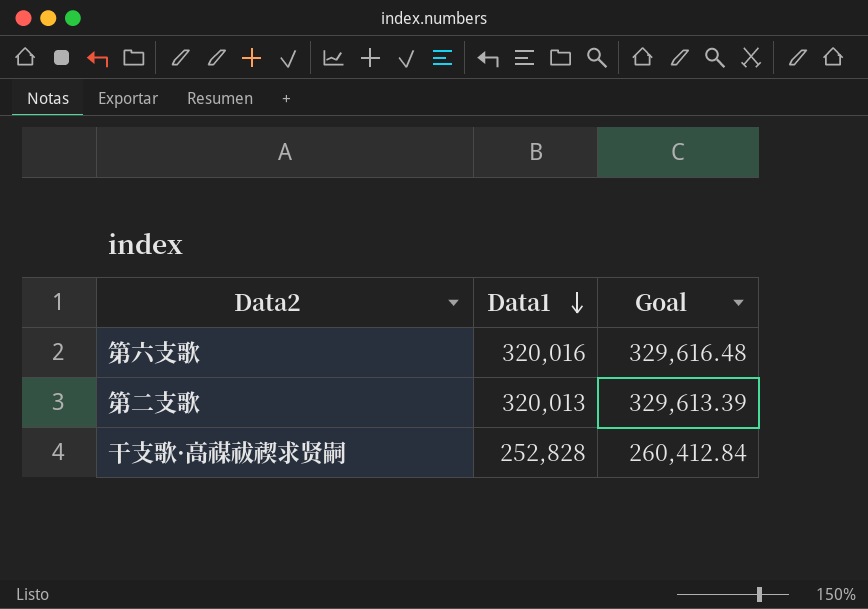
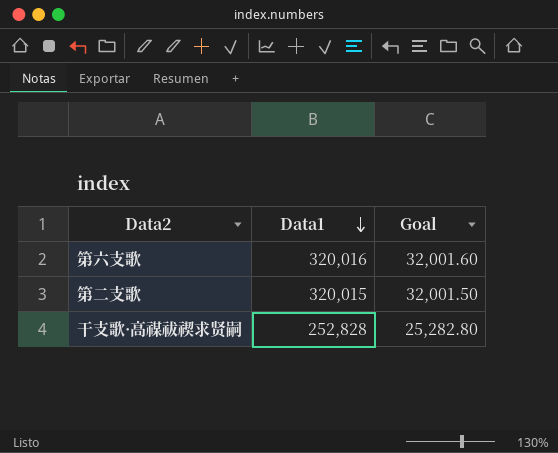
column Goal | formula: [Data1] * 1.03 -> [Data1] * 0.1
第二支歌 | Data1: 320,013 -> 320,015

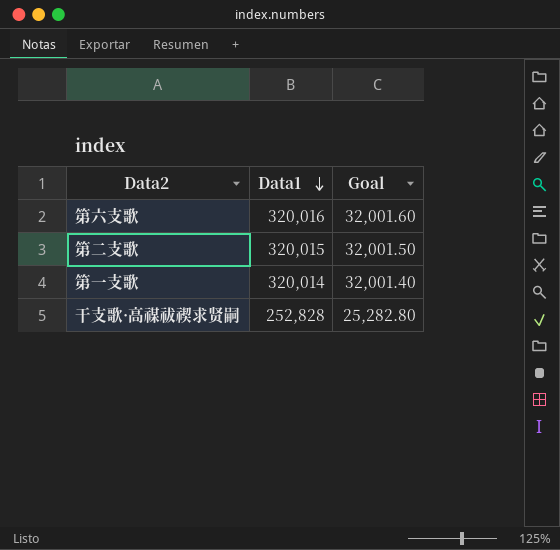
row 第一支歌: none -> 320,014 | 32,001.40

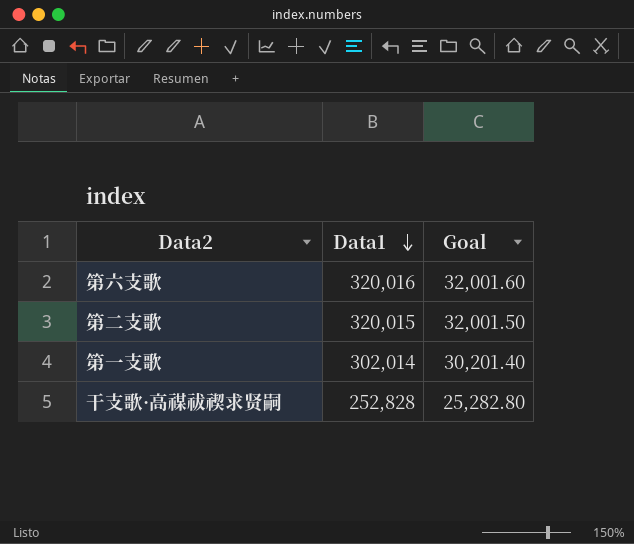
第一支歌 | Data1: 320,014 -> 302,014
第一支歌 | Goal: 32,001.40 -> 30,201.40

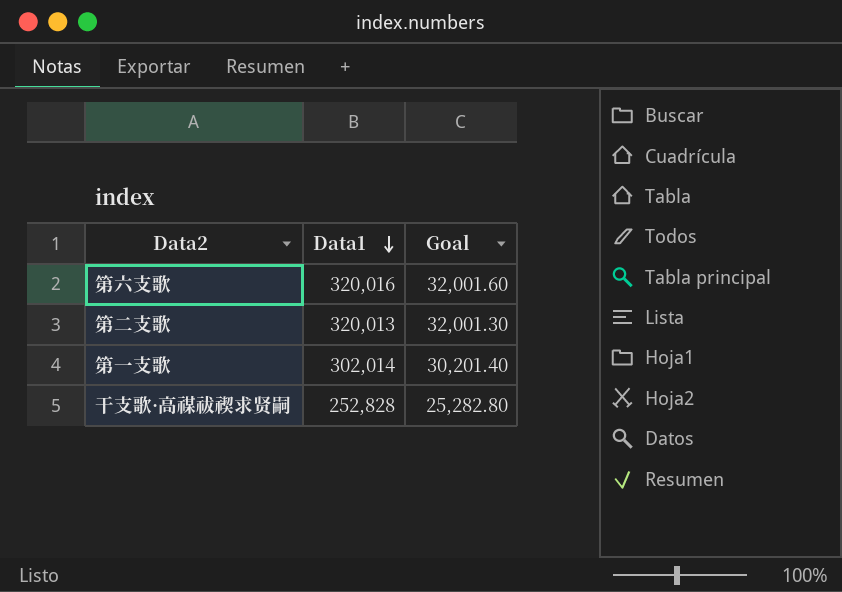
第二支歌 | Data1: 320,015 -> 320,013
第二支歌 | Goal: 32,001.50 -> 32,001.30

